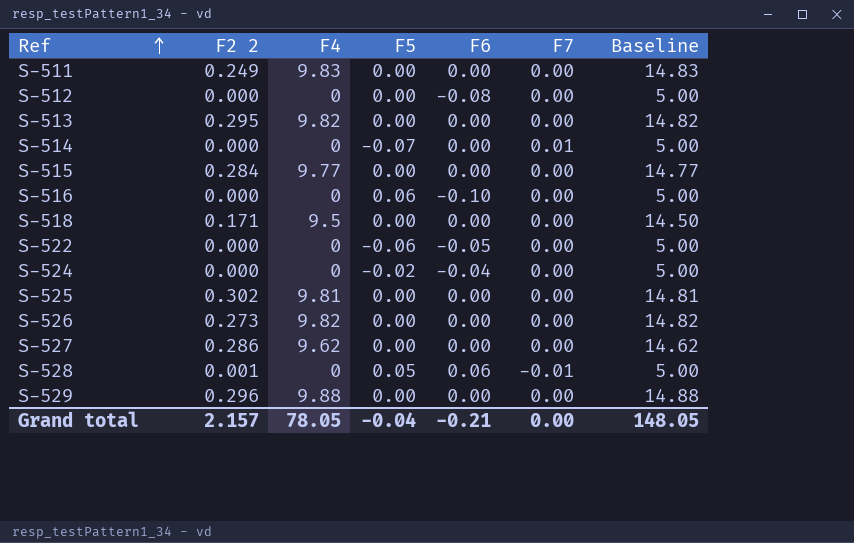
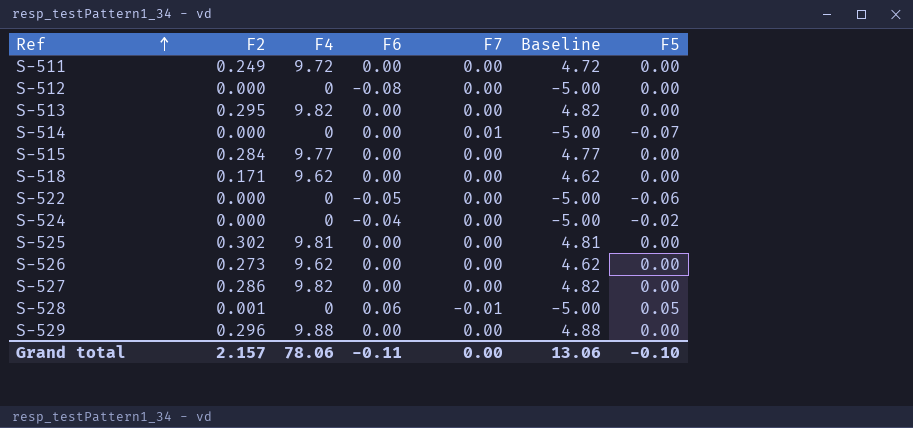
column name: F2 2 -> F2
column Baseline | formula: [F4] + 5 -> [F4] - 5
column F5 | position: 4 -> 7
row S-516: 0.000 | 0 | 0.06 | -0.10 | 0.00 | 5.00 -> none
S-511 | F4: 9.83 -> 9.72
S-518 | F4: 9.5 -> 9.62
S-526 | F4: 9.82 -> 9.62
S-527 | F4: 9.62 -> 9.82
Grand total | F4: 78.05 -> 78.06
Grand total | F6: -0.21 -> -0.11
Grand total | Baseline: 148.05 -> 13.06
Grand total | F5: -0.04 -> -0.10

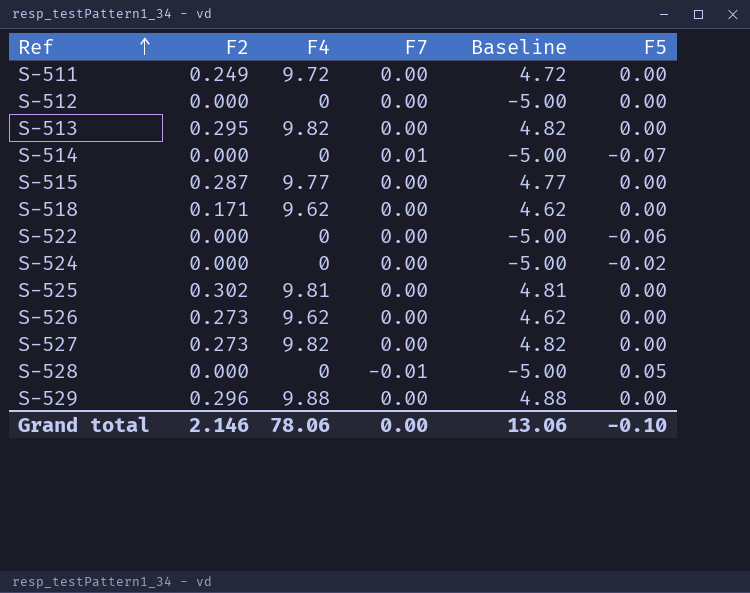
column F6 | position: 4 -> none
S-515 | F2: 0.284 -> 0.287
S-527 | F2: 0.286 -> 0.273
S-528 | F2: 0.001 -> 0.000
Grand total | F2: 2.157 -> 2.146

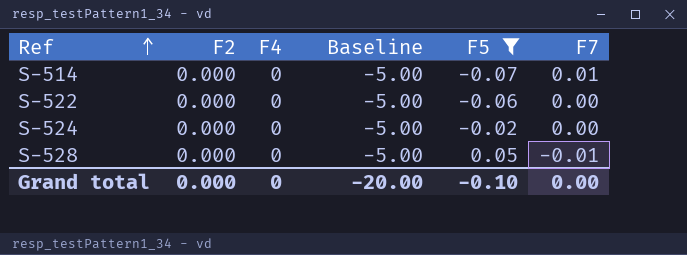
filter: none -> F5 != 0.00
column F7 | position: 4 -> 6
Grand total | F2: 2.146 -> 0.000
Grand total | F4: 78.06 -> 0
Grand total | Baseline: 13.06 -> -20.00

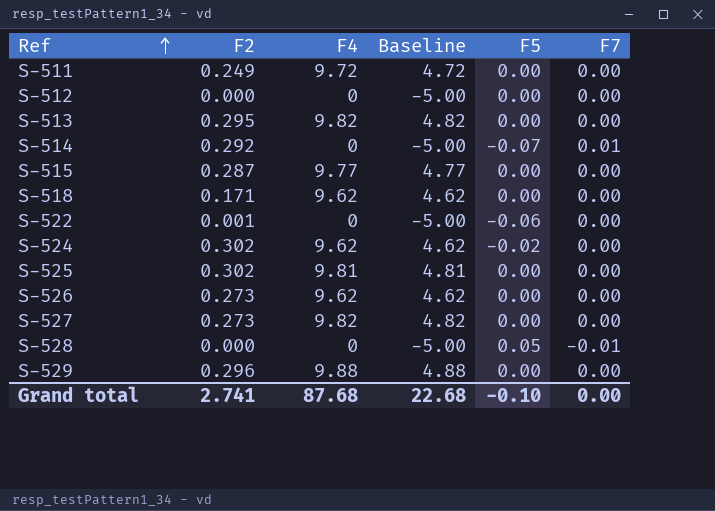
filter: F5 != 0.00 -> none
S-514 | F2: 0.000 -> 0.292
S-522 | F2: 0.000 -> 0.001
S-524 | F2: 0.000 -> 0.302
S-524 | F4: 0 -> 9.62
S-524 | Baseline: -5.00 -> 4.62
Grand total | F2: 0.000 -> 2.741
Grand total | F4: 0 -> 87.68
Grand total | Baseline: -20.00 -> 22.68

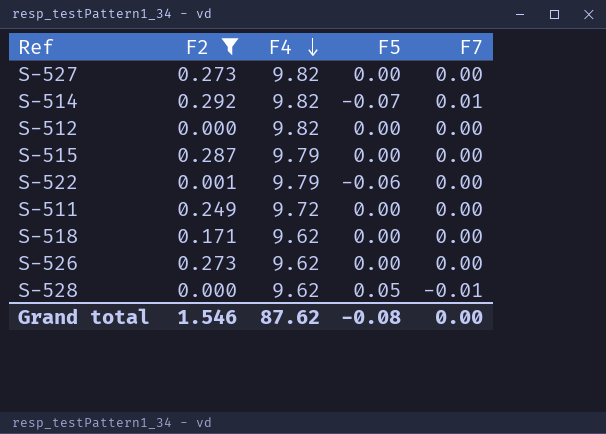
filter: none -> F2 <= 0.292
row order: Ref ascending -> F4 descending
column Baseline | formula: [F4] - 5 -> none
S-514 | F4: 0 -> 9.82
S-512 | F4: 0 -> 9.82
S-515 | F4: 9.77 -> 9.79
S-522 | F4: 0 -> 9.79
S-528 | F4: 0 -> 9.62
Grand total | F2: 2.741 -> 1.546
Grand total | F4: 87.68 -> 87.62
Grand total | F5: -0.10 -> -0.08

